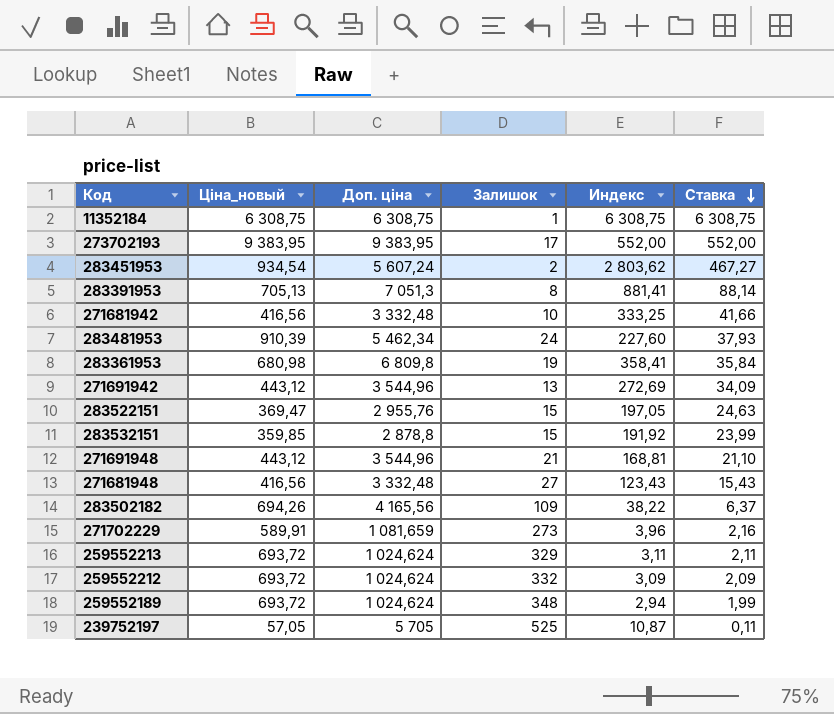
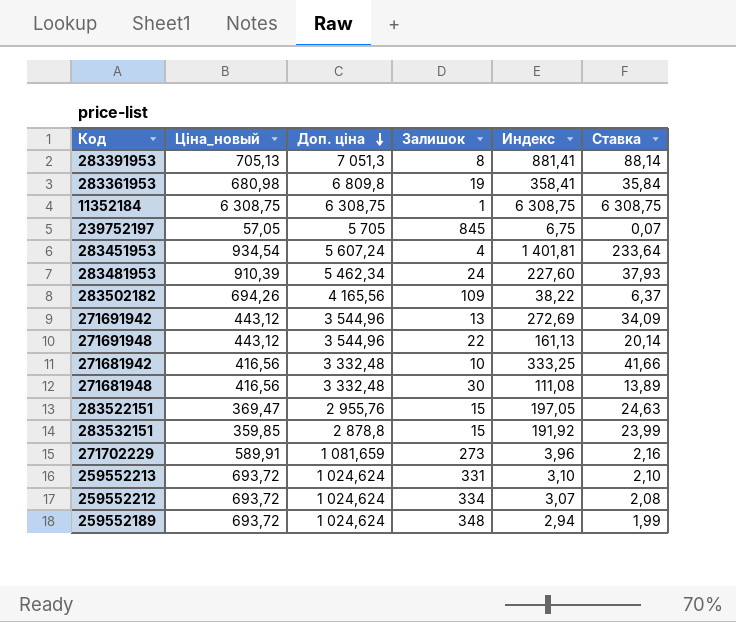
row order: Ставка descending -> Доп. ціна descending
row 273702193: 9 383,95 | 9 383,95 | 17 | 552,00 | 552,00 -> none
239752197 | Залишок: 525 -> 845
239752197 | Индекс: 10,87 -> 6,75
239752197 | Ставка: 0,11 -> 0,07
283451953 | Залишок: 2 -> 4
283451953 | Индекс: 2 803,62 -> 1 401,81
283451953 | Ставка: 467,27 -> 233,64
271691948 | Залишок: 21 -> 22
271691948 | Индекс: 168,81 -> 161,13
271691948 | Ставка: 21,10 -> 20,14
271681948 | Залишок: 27 -> 30
271681948 | Индекс: 123,43 -> 111,08
271681948 | Ставка: 15,43 -> 13,89
259552213 | Залишок: 329 -> 331
259552213 | Индекс: 3,11 -> 3,10
259552213 | Ставка: 2,11 -> 2,10
259552212 | Залишок: 332 -> 334
259552212 | Индекс: 3,09 -> 3,07
259552212 | Ставка: 2,09 -> 2,08

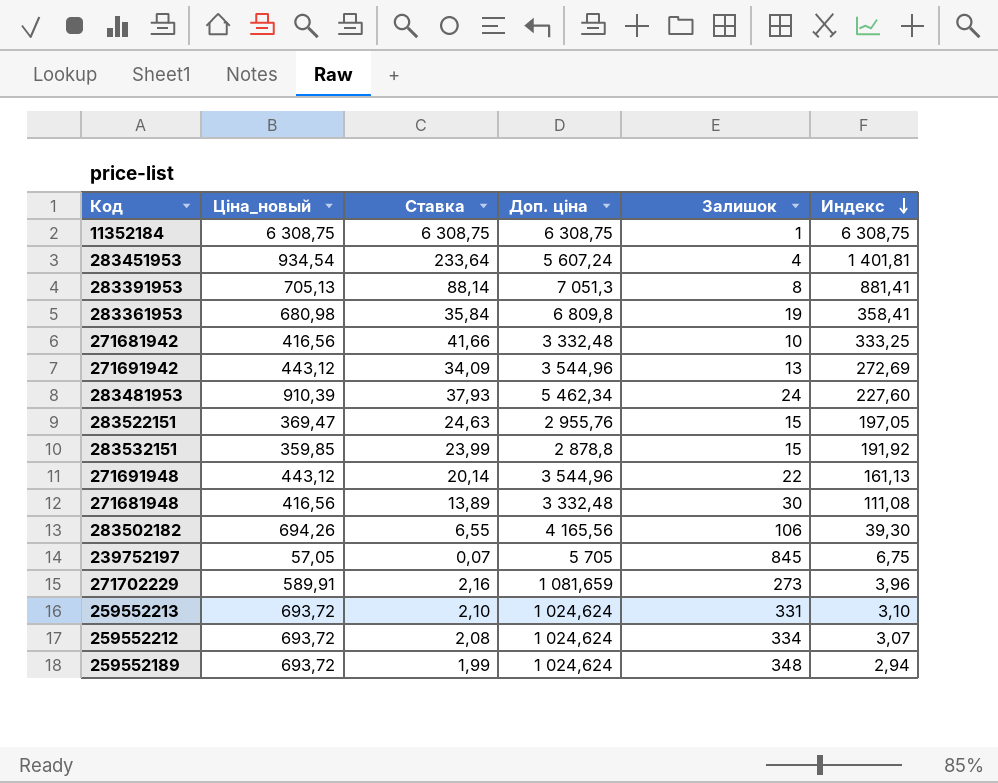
row order: Доп. ціна descending -> Индекс descending
column Ставка | position: 6 -> 3
283502182 | Ставка: 6,37 -> 6,55
283502182 | Залишок: 109 -> 106
283502182 | Индекс: 38,22 -> 39,30

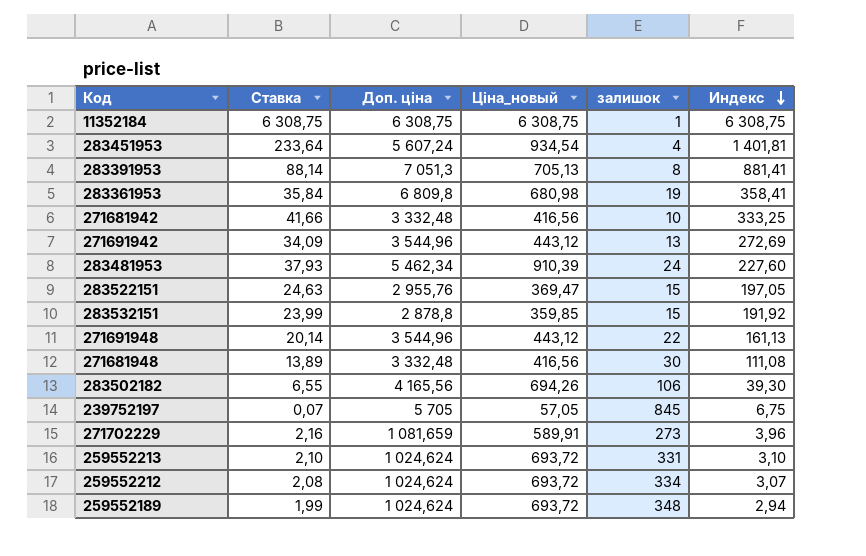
column Ціна_новый | position: 2 -> 4
column name: Залишок -> залишок

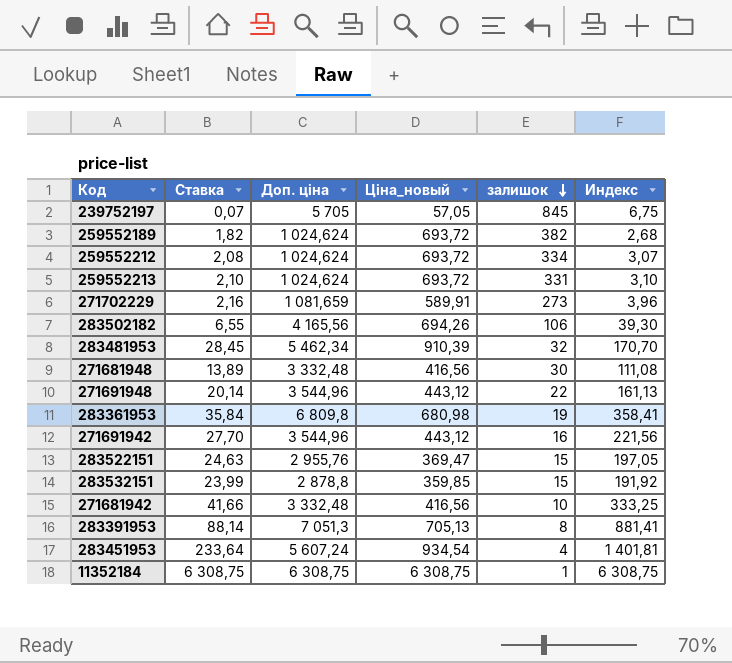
row order: Индекс descending -> залишок descending
259552189 | Ставка: 1,99 -> 1,82
259552189 | залишок: 348 -> 382
259552189 | Индекс: 2,94 -> 2,68
283481953 | Ставка: 37,93 -> 28,45
283481953 | залишок: 24 -> 32
283481953 | Индекс: 227,60 -> 170,70
271691942 | Ставка: 34,09 -> 27,70
271691942 | залишок: 13 -> 16
271691942 | Индекс: 272,69 -> 221,56

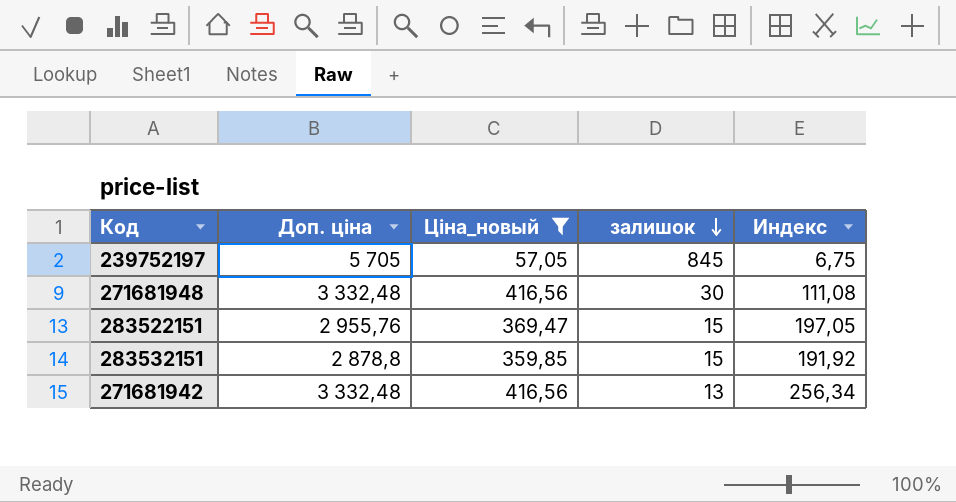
filter: none -> Ціна_новый <= 416,56
column Ставка | formula: [Ціна_новый] / [залишок] -> none
271681942 | залишок: 10 -> 13
271681942 | Индекс: 333,25 -> 256,34

